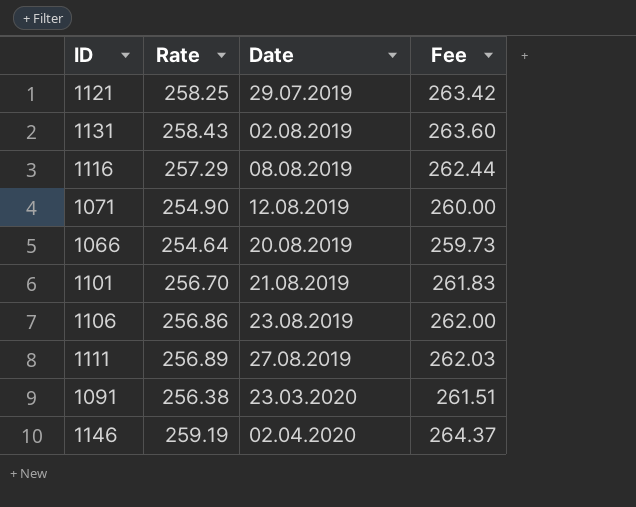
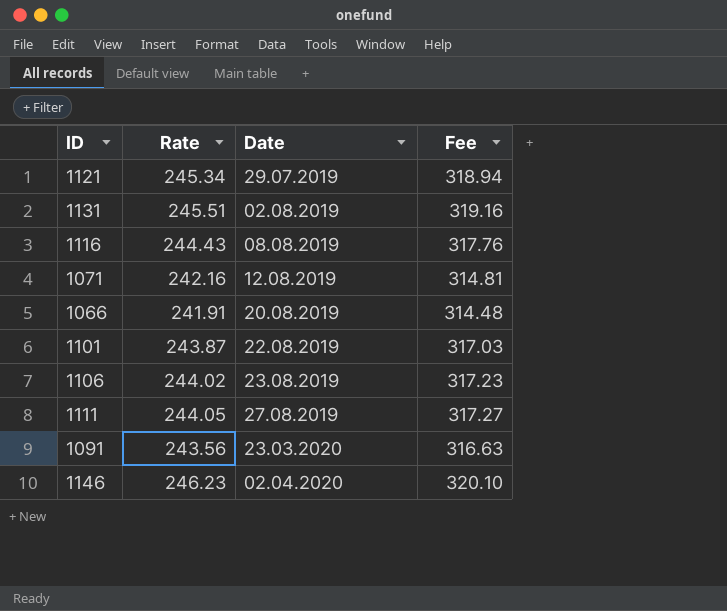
column Fee | formula: [Rate] * 1.02 -> [Rate] * 1.3
1121 | Rate: 258.25 -> 245.34
1131 | Rate: 258.43 -> 245.51
1116 | Rate: 257.29 -> 244.43
1071 | Rate: 254.90 -> 242.16
1066 | Rate: 254.64 -> 241.91
1101 | Rate: 256.70 -> 243.87
1101 | Date: 21.08.2019 -> 22.08.2019
1106 | Rate: 256.86 -> 244.02
1111 | Rate: 256.89 -> 244.05
1091 | Rate: 256.38 -> 243.56
1146 | Rate: 259.19 -> 246.23

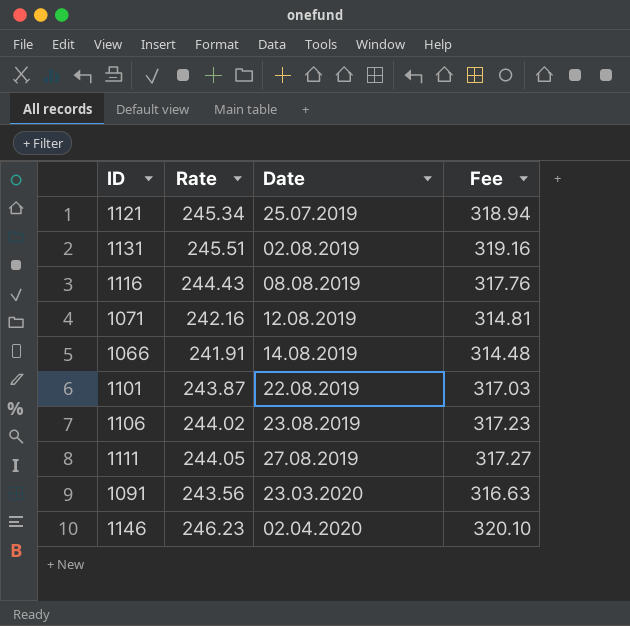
1121 | Date: 29.07.2019 -> 25.07.2019
1066 | Date: 20.08.2019 -> 14.08.2019

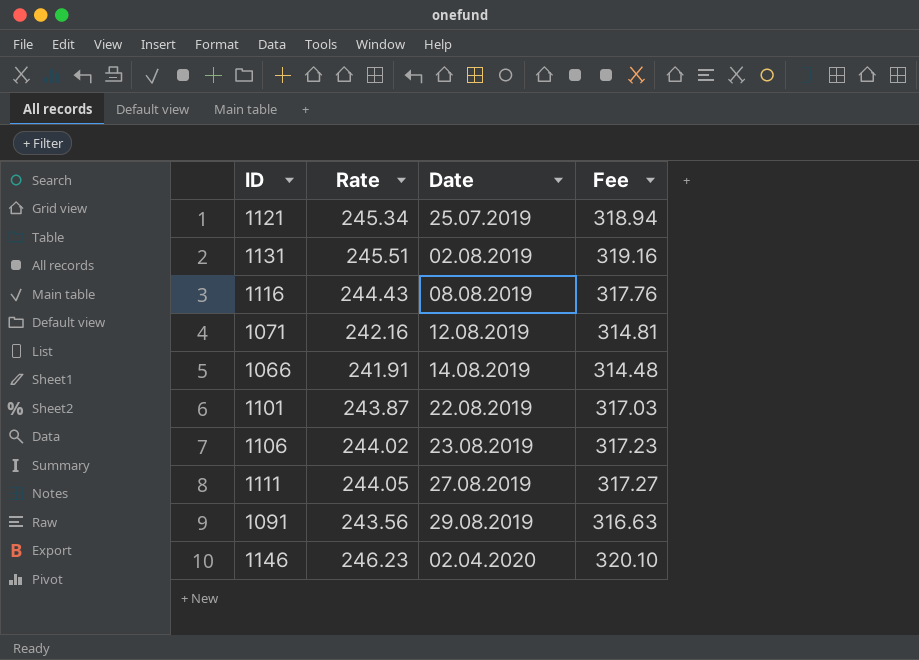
1091 | Date: 23.03.2020 -> 29.08.2019

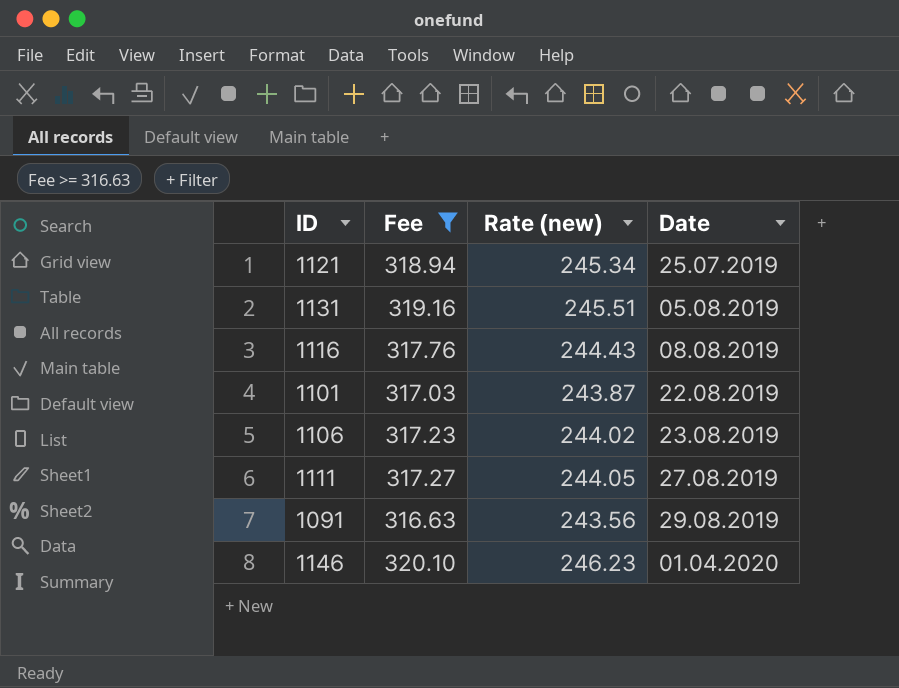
filter: none -> Fee >= 316.63
column Fee | position: 4 -> 2
column name: Rate -> Rate (new)
1131 | Date: 02.08.2019 -> 05.08.2019
1146 | Date: 02.04.2020 -> 01.04.2020

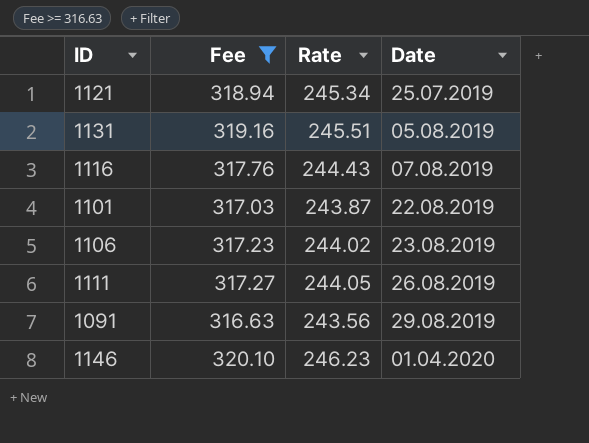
column name: Rate (new) -> Rate
1116 | Date: 08.08.2019 -> 07.08.2019
1111 | Date: 27.08.2019 -> 26.08.2019

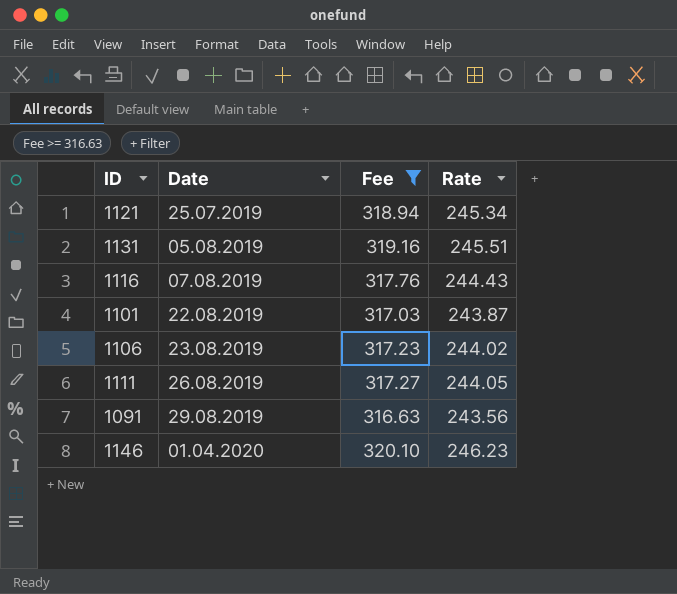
column Date | position: 4 -> 2

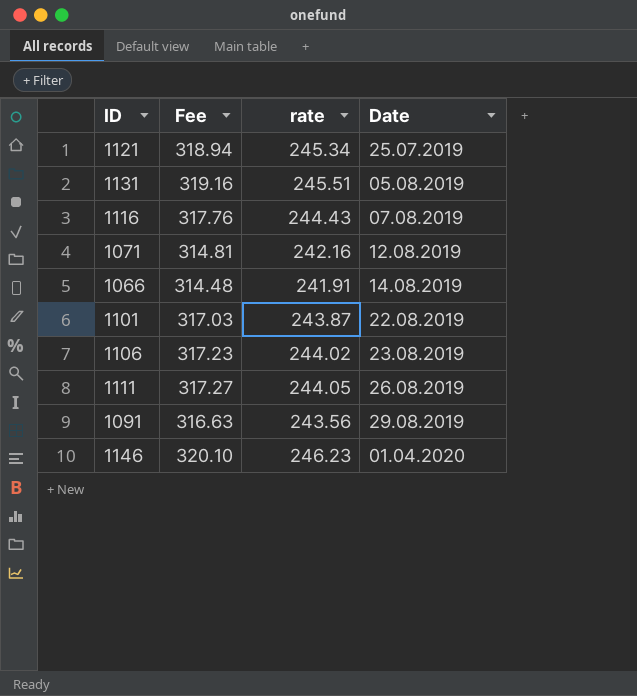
filter: Fee >= 316.63 -> none
column name: Rate -> rate
column Date | position: 2 -> 4

